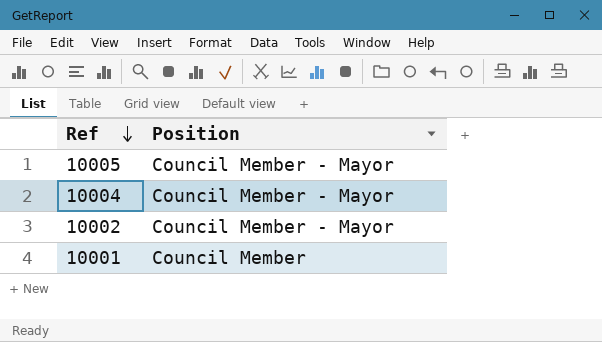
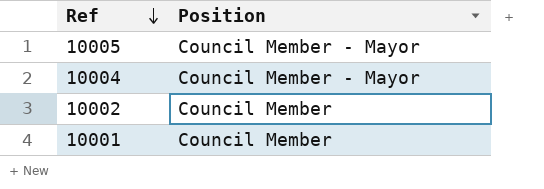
10002 | Position: Council Member - Mayor -> Council Member

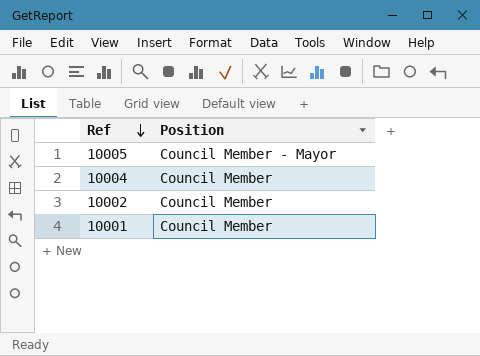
10004 | Position: Council Member - Mayor -> Council Member

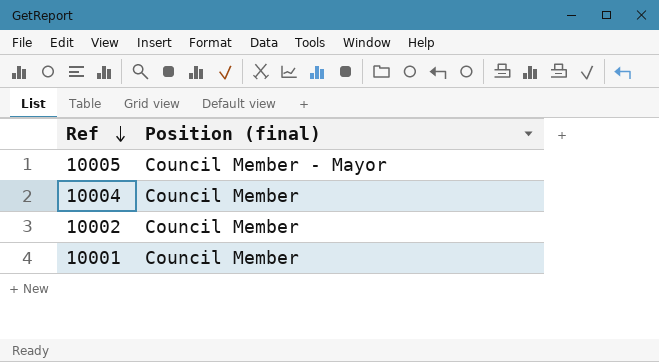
column name: Position -> Position (final)

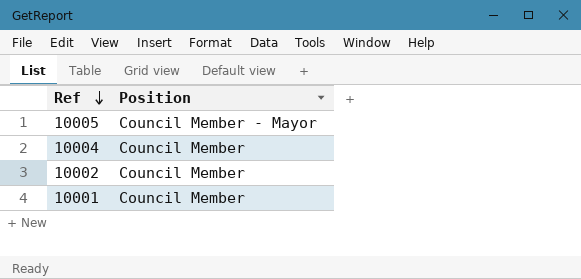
column name: Position (final) -> Position

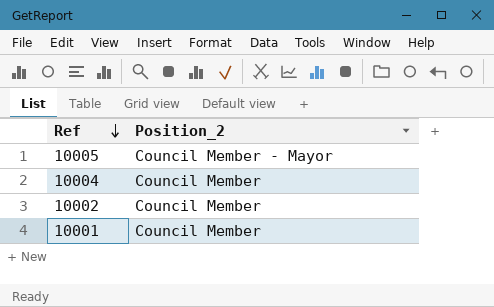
column name: Position -> Position_2

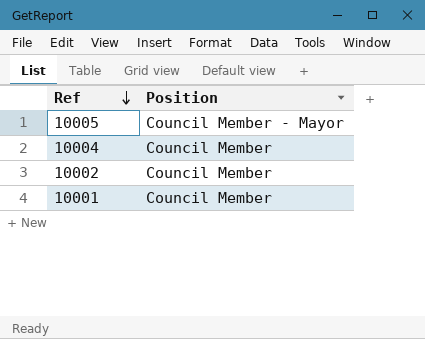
column name: Position_2 -> Position

